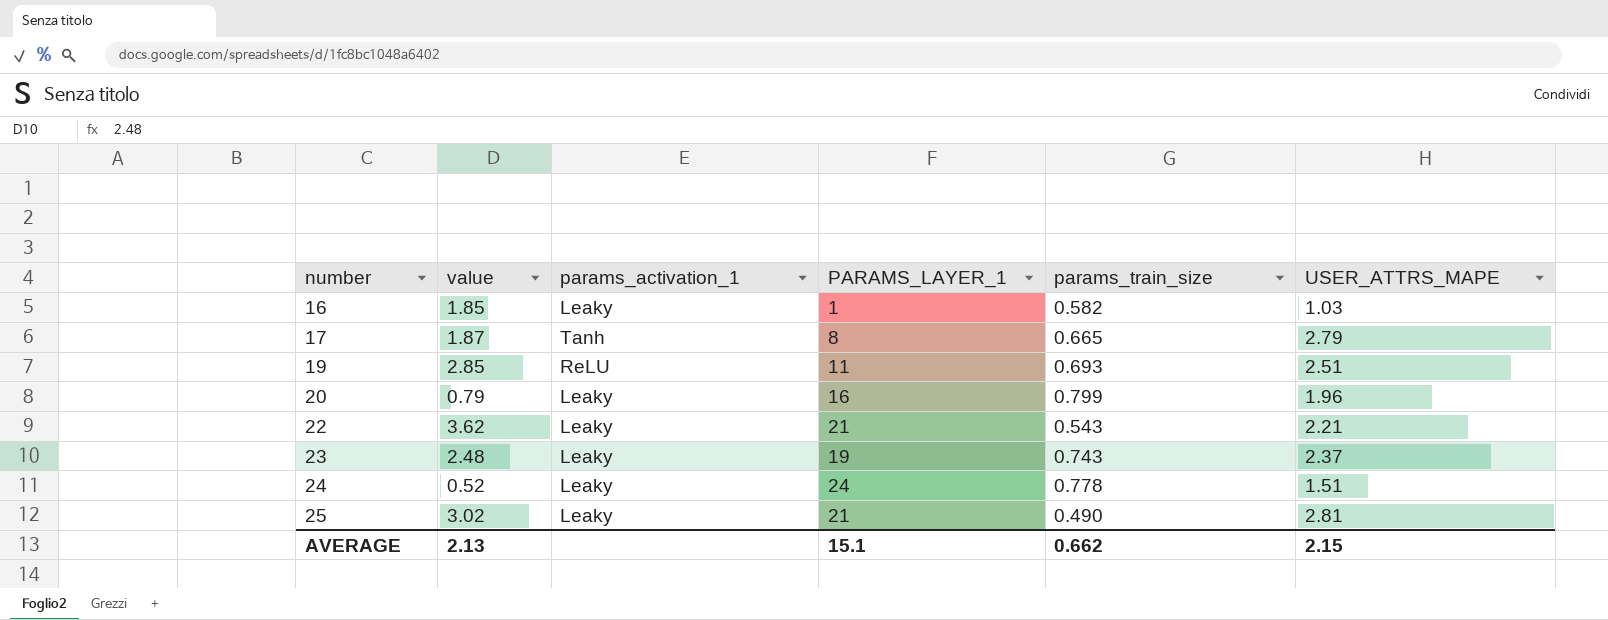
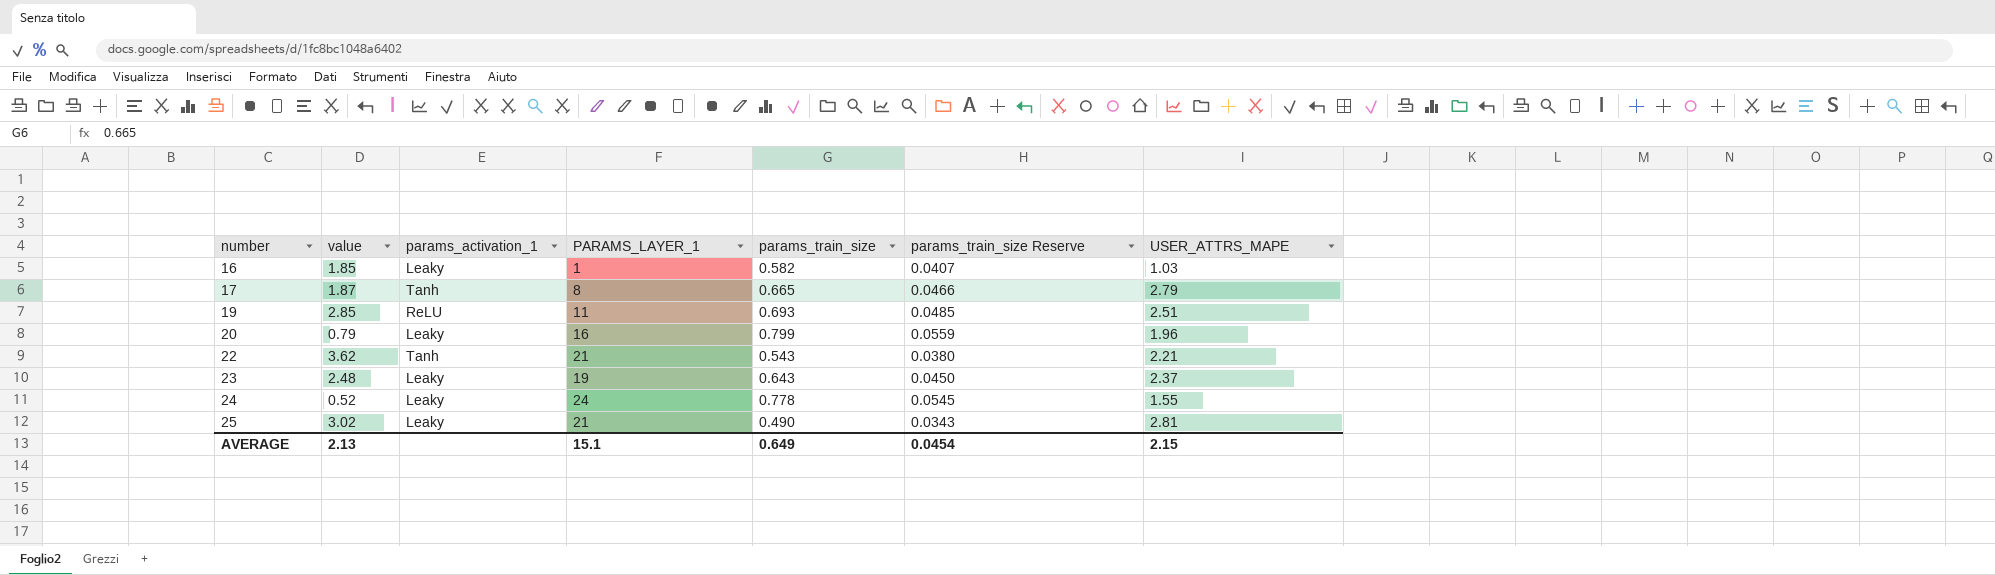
column params_train_size Reserve | formula: none -> [params_train_size] * 0.07
22 | params_activation_1: Leaky -> Tanh
23 | params_train_size: 0.743 -> 0.643
24 | USER_ATTRS_MAPE: 1.51 -> 1.55
AVERAGE | params_train_size: 0.662 -> 0.649

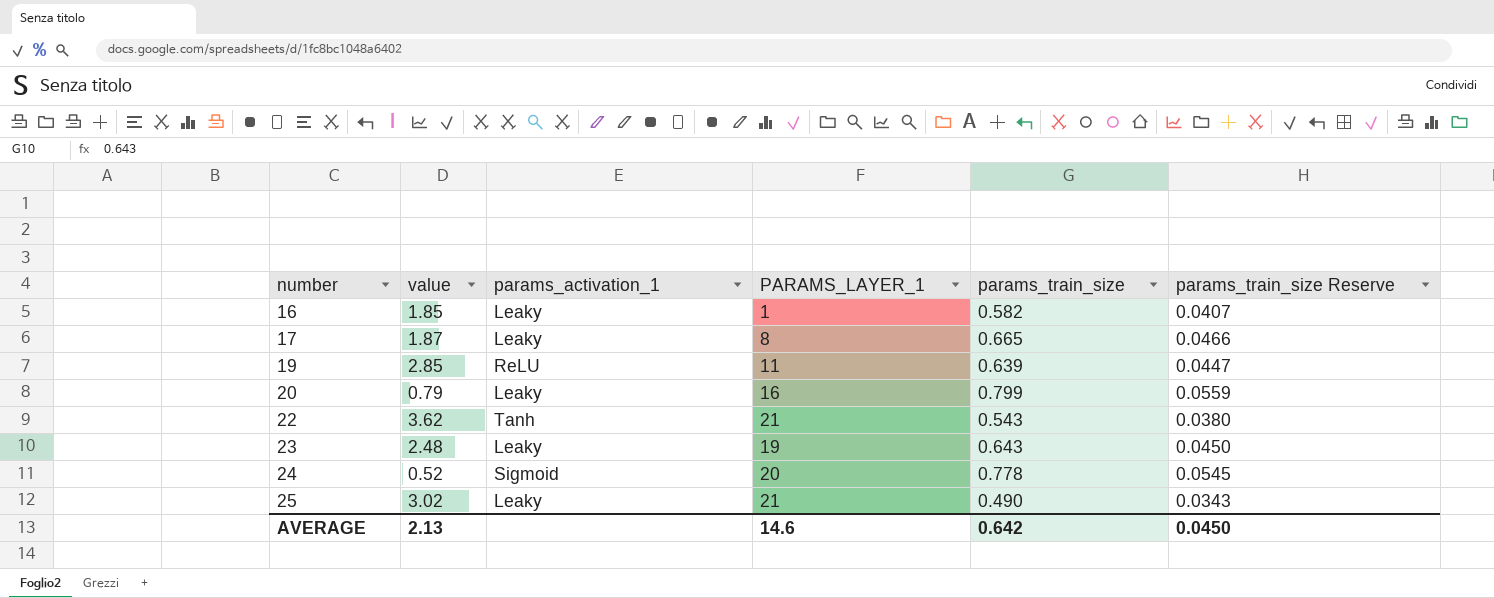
column USER_ATTRS_MAPE | position: 7 -> none
17 | params_activation_1: Tanh -> Leaky
19 | params_train_size: 0.693 -> 0.639
19 | params_train_size Reserve: 0.0485 -> 0.0447
24 | params_activation_1: Leaky -> Sigmoid
24 | PARAMS_LAYER_1: 24 -> 20
AVERAGE | PARAMS_LAYER_1: 15.1 -> 14.6
AVERAGE | params_train_size: 0.649 -> 0.642
AVERAGE | params_train_size Reserve: 0.0454 -> 0.0450

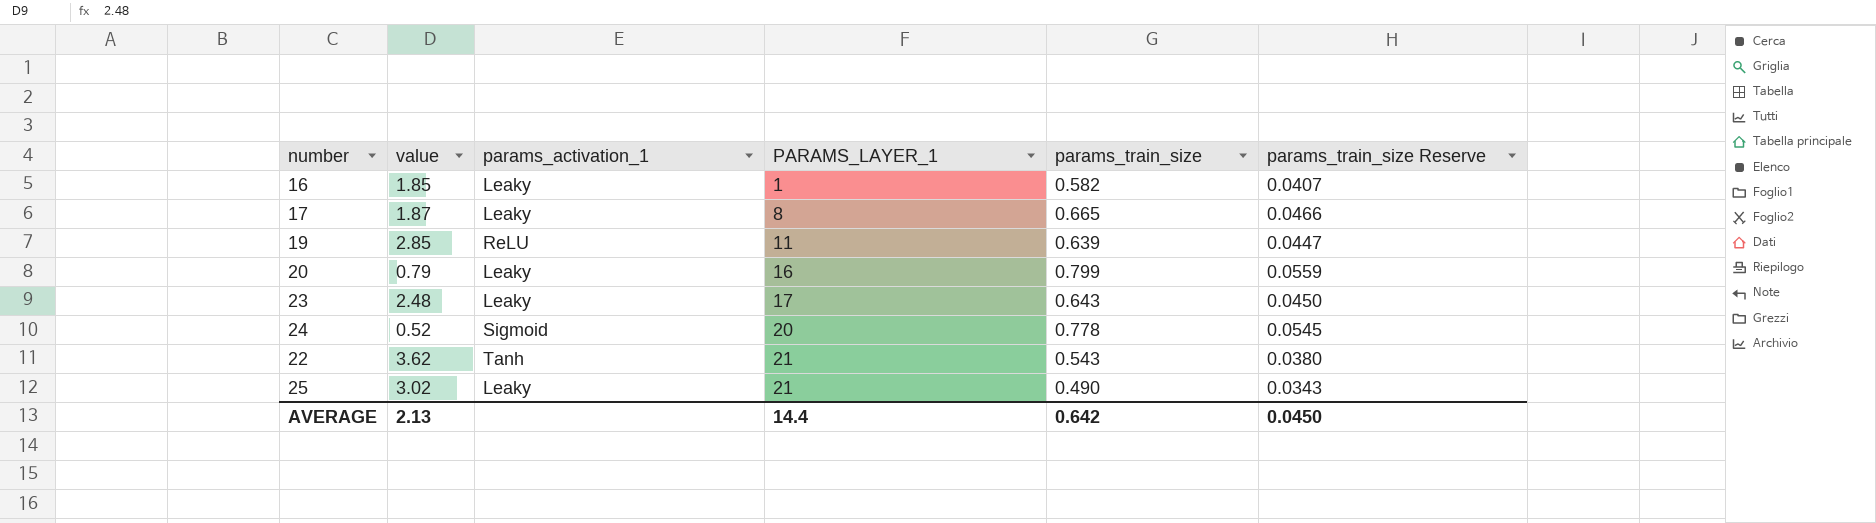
row order: number ascending -> PARAMS_LAYER_1 ascending
23 | PARAMS_LAYER_1: 19 -> 17
AVERAGE | PARAMS_LAYER_1: 14.6 -> 14.4

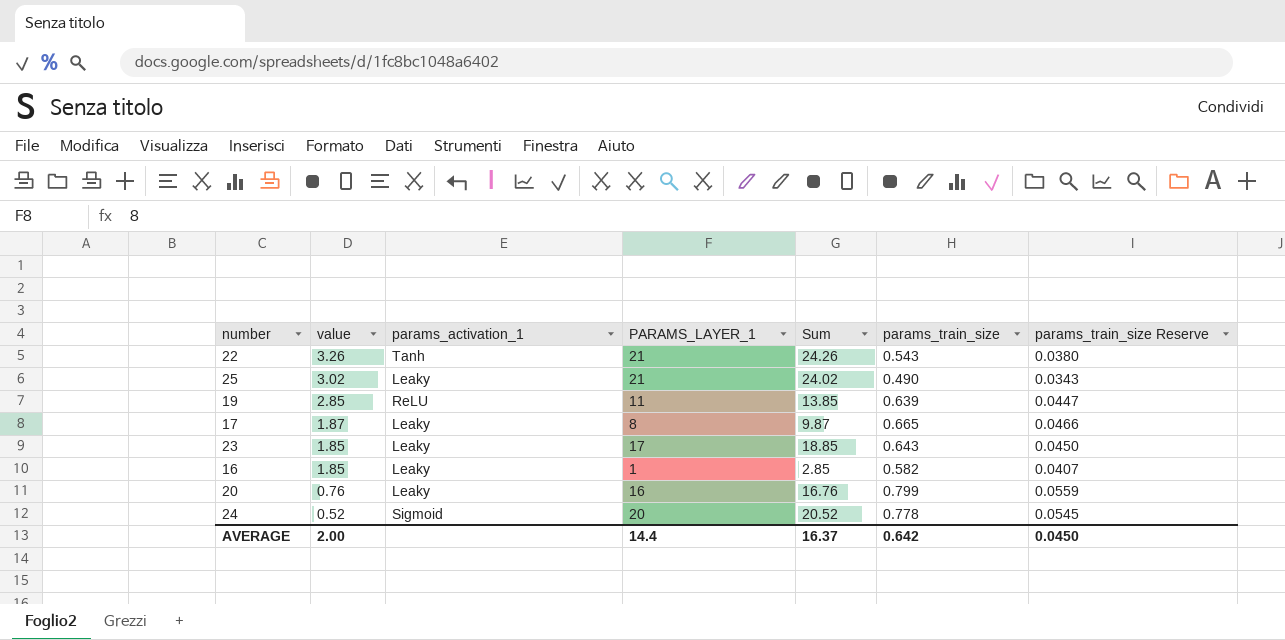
row order: PARAMS_LAYER_1 ascending -> value descending
column Sum | formula: none -> [value] + [PARAMS_LAYER_1]
22 | value: 3.62 -> 3.26
23 | value: 2.48 -> 1.85
20 | value: 0.79 -> 0.76
AVERAGE | value: 2.13 -> 2.00

